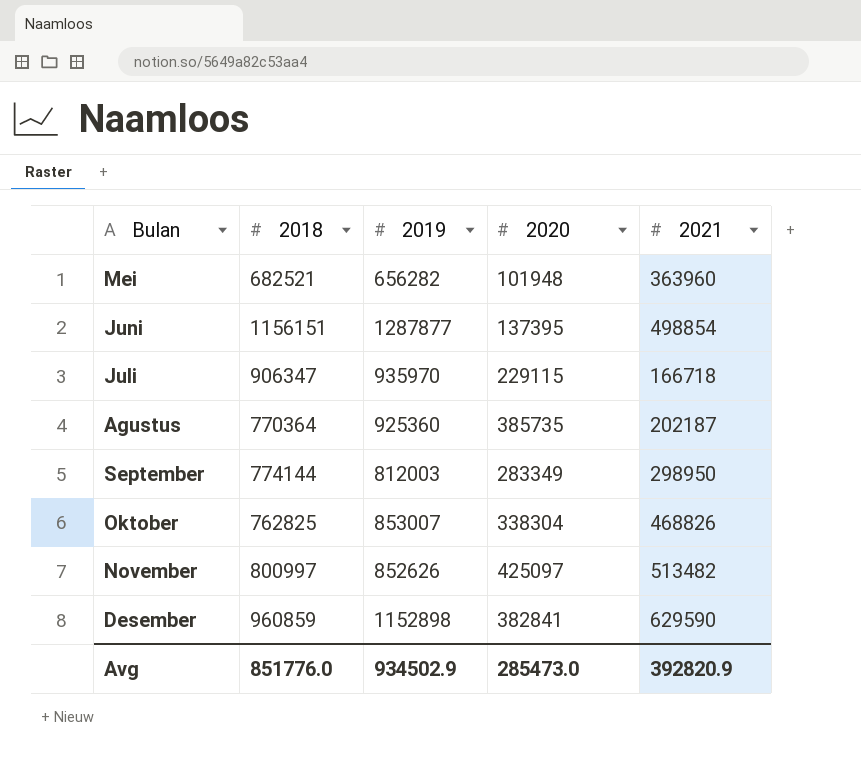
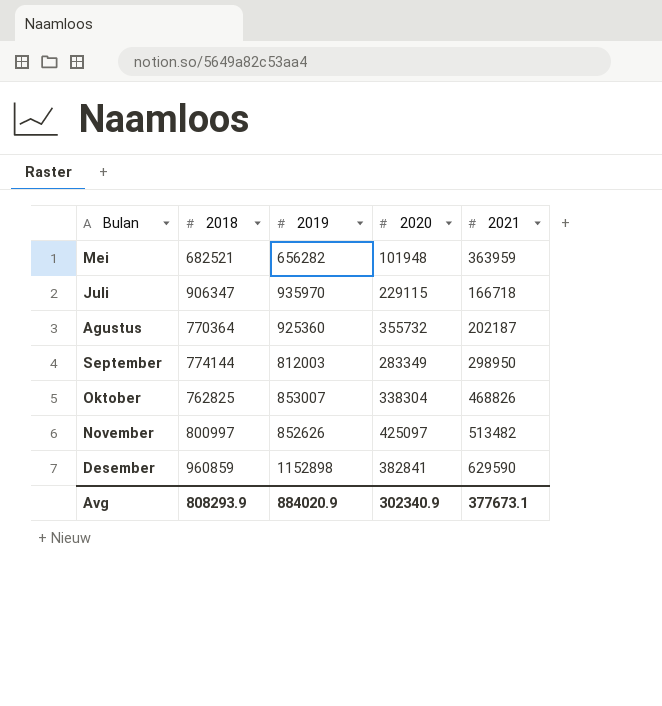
row Juni: 1156151 | 1287877 | 137395 | 498854 -> none
Mei | 2021: 363960 -> 363959
Agustus | 2020: 385735 -> 355732
Avg | 2018: 851776.0 -> 808293.9
Avg | 2019: 934502.9 -> 884020.9
Avg | 2020: 285473.0 -> 302340.9
Avg | 2021: 392820.9 -> 377673.1

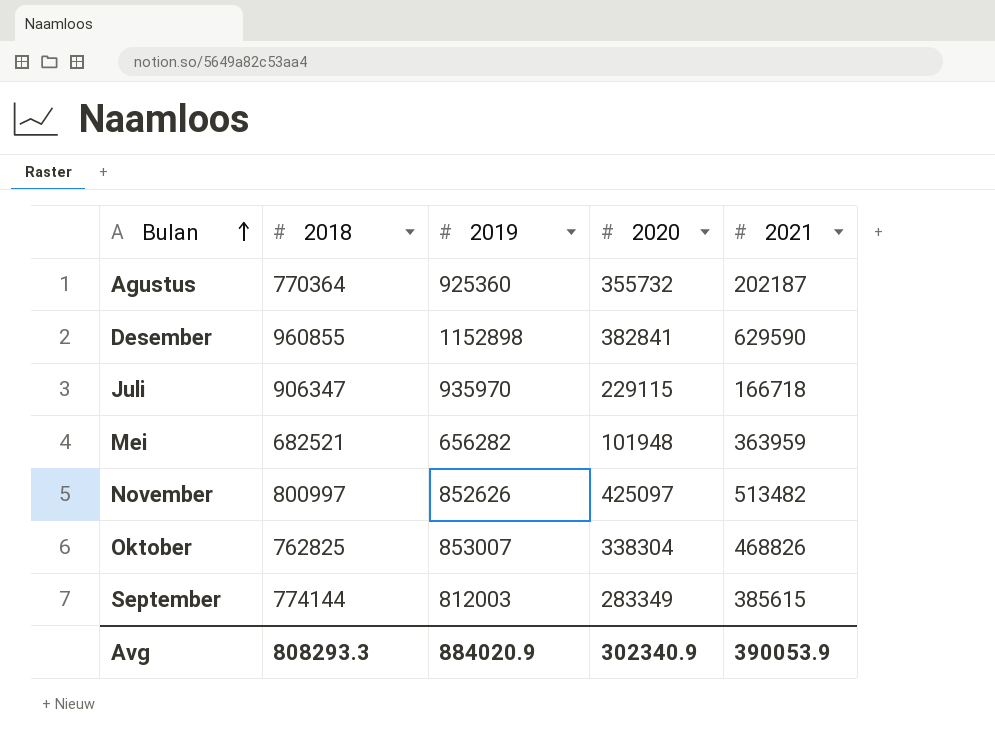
row order: none -> Bulan ascending
Desember | 2018: 960859 -> 960855
September | 2021: 298950 -> 385615
Avg | 2018: 808293.9 -> 808293.3
Avg | 2021: 377673.1 -> 390053.9

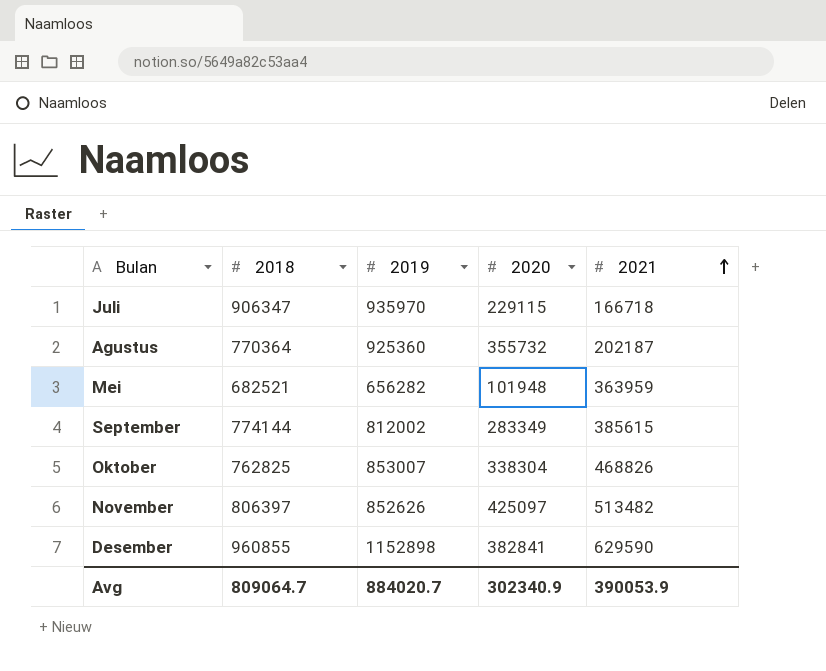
row order: Bulan ascending -> 2021 ascending
September | 2019: 812003 -> 812002
November | 2018: 800997 -> 806397
Avg | 2018: 808293.3 -> 809064.7
Avg | 2019: 884020.9 -> 884020.7

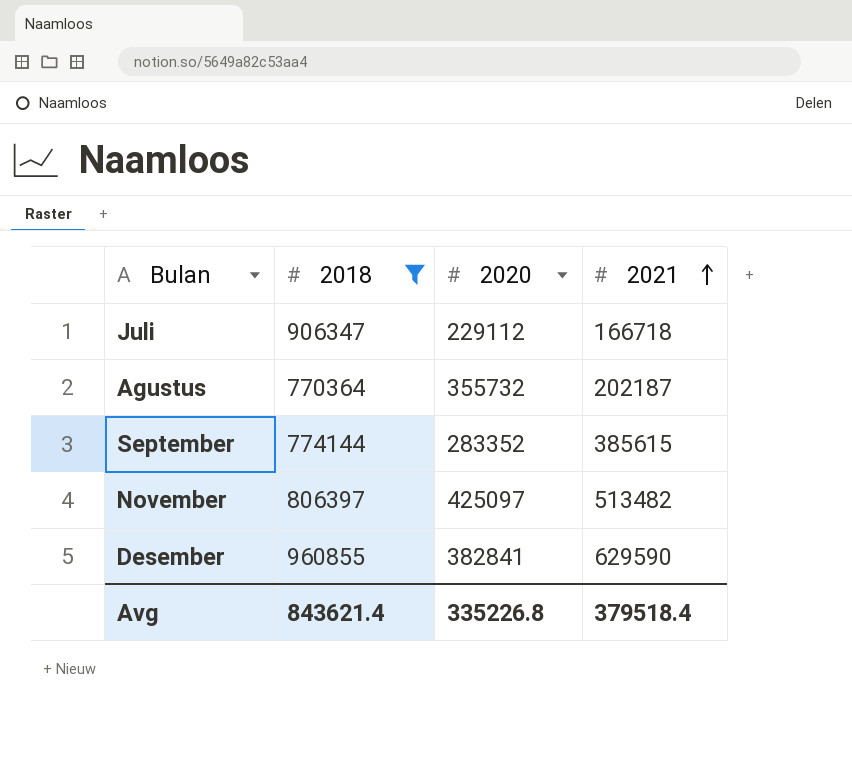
filter: none -> 2018 >= 770364
column 2019 | position: 3 -> none
Juli | 2020: 229115 -> 229112
September | 2020: 283349 -> 283352
Avg | 2018: 809064.7 -> 843621.4
Avg | 2020: 302340.9 -> 335226.8
Avg | 2021: 390053.9 -> 379518.4

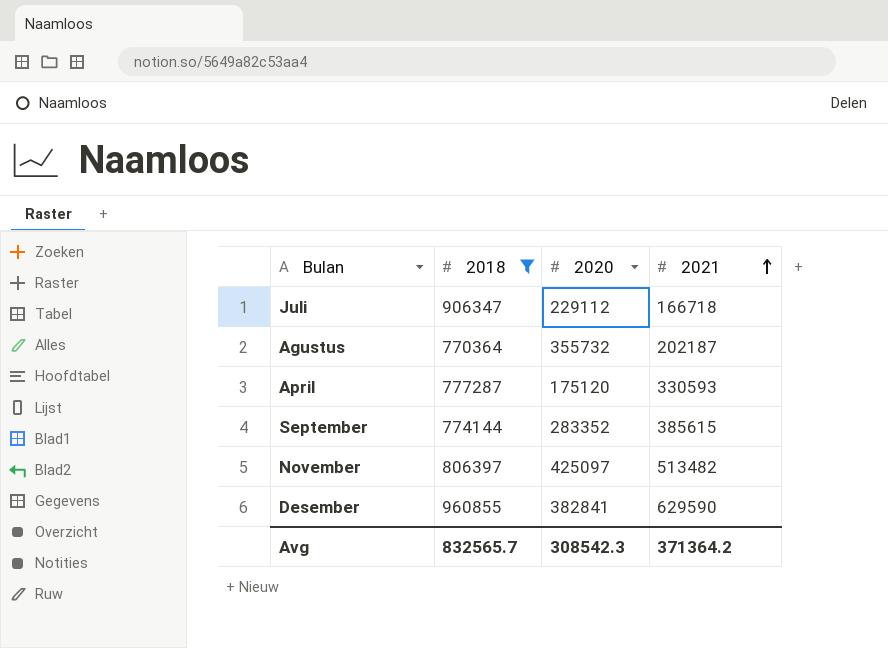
row April: none -> 777287 | 175120 | 330593
Avg | 2018: 843621.4 -> 832565.7
Avg | 2020: 335226.8 -> 308542.3
Avg | 2021: 379518.4 -> 371364.2

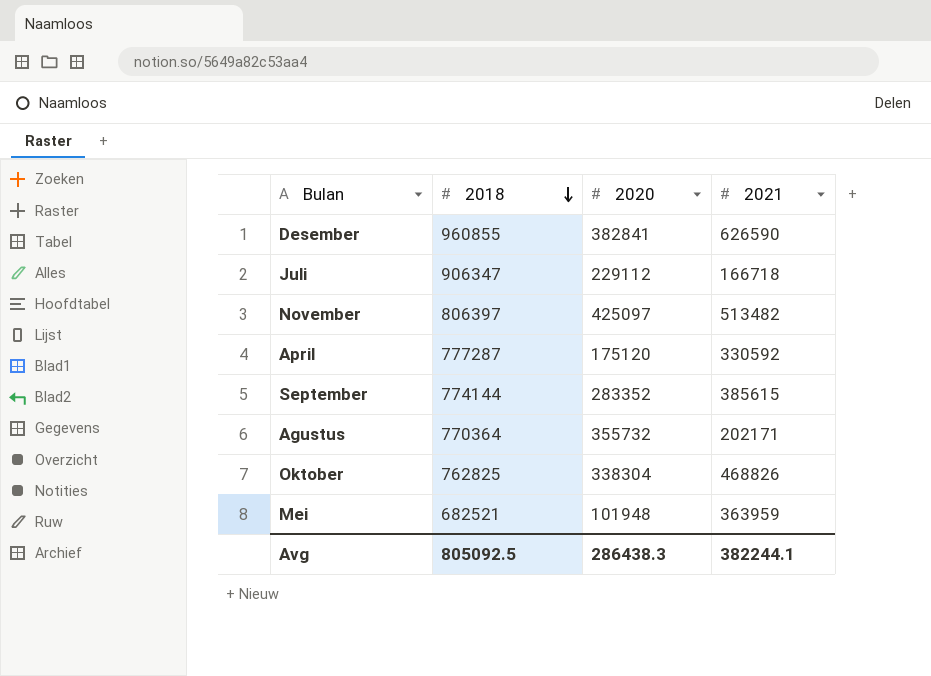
filter: 2018 >= 770364 -> none
row order: 2021 ascending -> 2018 descending
Desember | 2021: 629590 -> 626590
April | 2021: 330593 -> 330592
Agustus | 2021: 202187 -> 202171
Avg | 2018: 832565.7 -> 805092.5
Avg | 2020: 308542.3 -> 286438.3
Avg | 2021: 371364.2 -> 382244.1

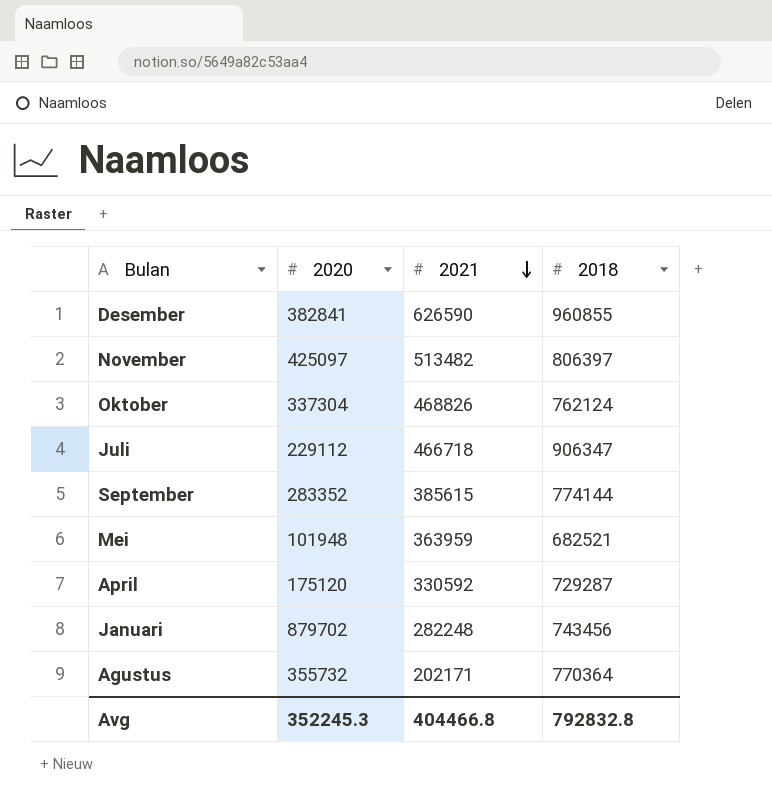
row order: 2018 descending -> 2021 descending
column 2018 | position: 2 -> 4
Oktober | 2020: 338304 -> 337304
Oktober | 2018: 762825 -> 762124
Juli | 2021: 166718 -> 466718
April | 2018: 777287 -> 729287
row Januari: none -> 879702 | 282248 | 743456
Avg | 2020: 286438.3 -> 352245.3
Avg | 2021: 382244.1 -> 404466.8
Avg | 2018: 805092.5 -> 792832.8

